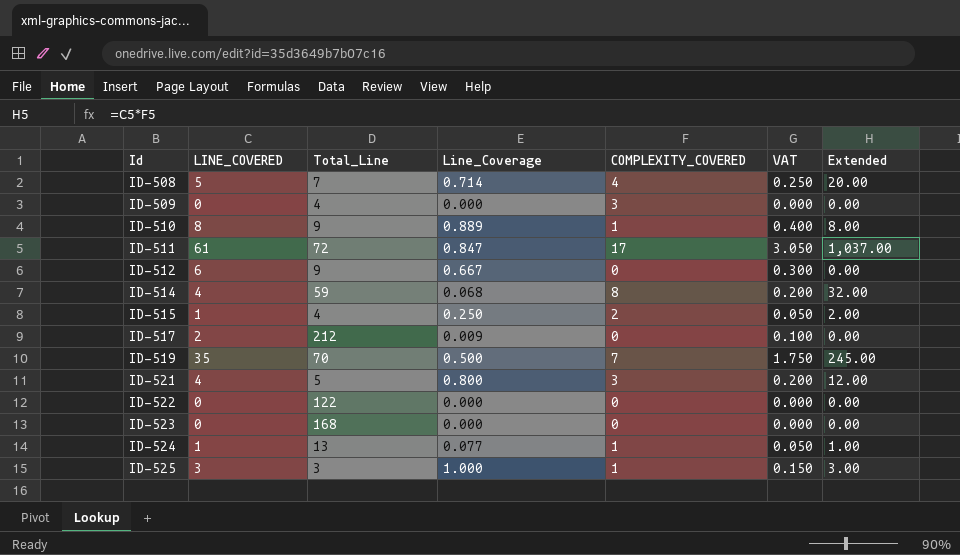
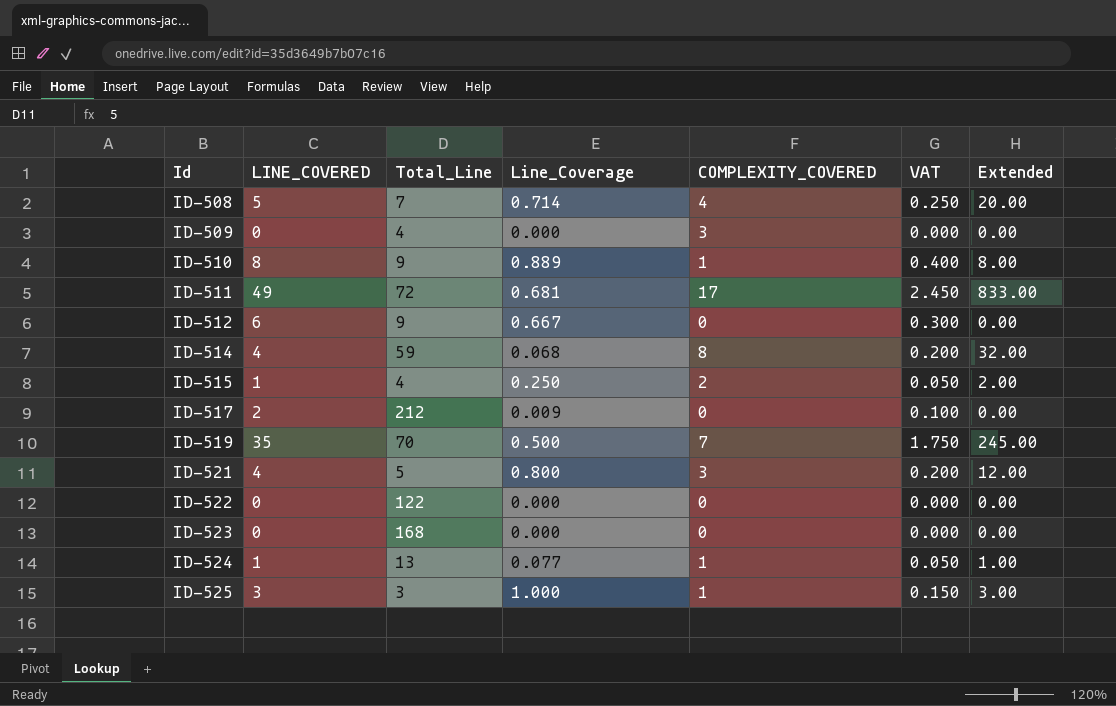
ID-511 | LINE_COVERED: 61 -> 49
ID-511 | Line_Coverage: 0.847 -> 0.681
ID-511 | VAT: 3.050 -> 2.450
ID-511 | Extended: 1,037.00 -> 833.00

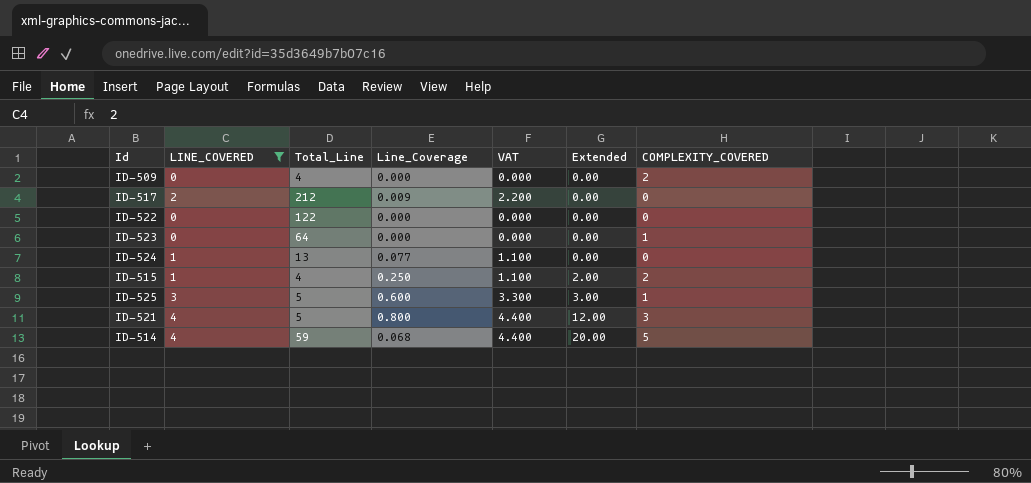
filter: none -> LINE_COVERED <= 4
row order: Id ascending -> Extended ascending
column VAT | formula: [LINE_COVERED] * 0.05 -> [LINE_COVERED] * 1.1
column COMPLEXITY_COVERED | position: 5 -> 7
ID-509 | COMPLEXITY_COVERED: 3 -> 2
ID-523 | Total_Line: 168 -> 64
ID-523 | COMPLEXITY_COVERED: 0 -> 1
ID-524 | Extended: 1.00 -> 0.00
ID-524 | COMPLEXITY_COVERED: 1 -> 0
ID-525 | Total_Line: 3 -> 5
ID-525 | Line_Coverage: 1.000 -> 0.600
ID-514 | Extended: 32.00 -> 20.00
ID-514 | COMPLEXITY_COVERED: 8 -> 5

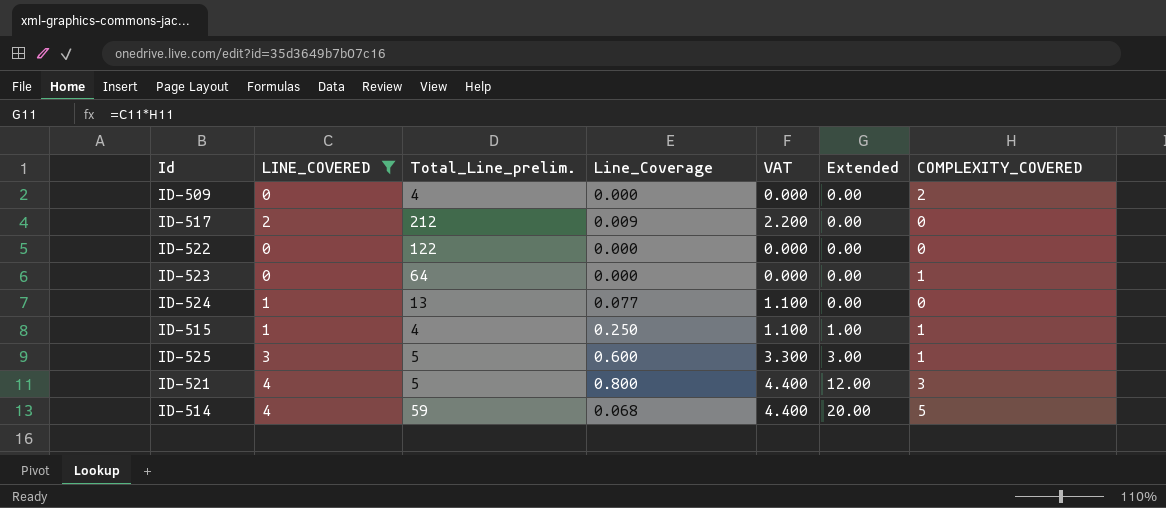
column name: Total_Line -> Total_Line_prelim.
ID-515 | Extended: 2.00 -> 1.00
ID-515 | COMPLEXITY_COVERED: 2 -> 1

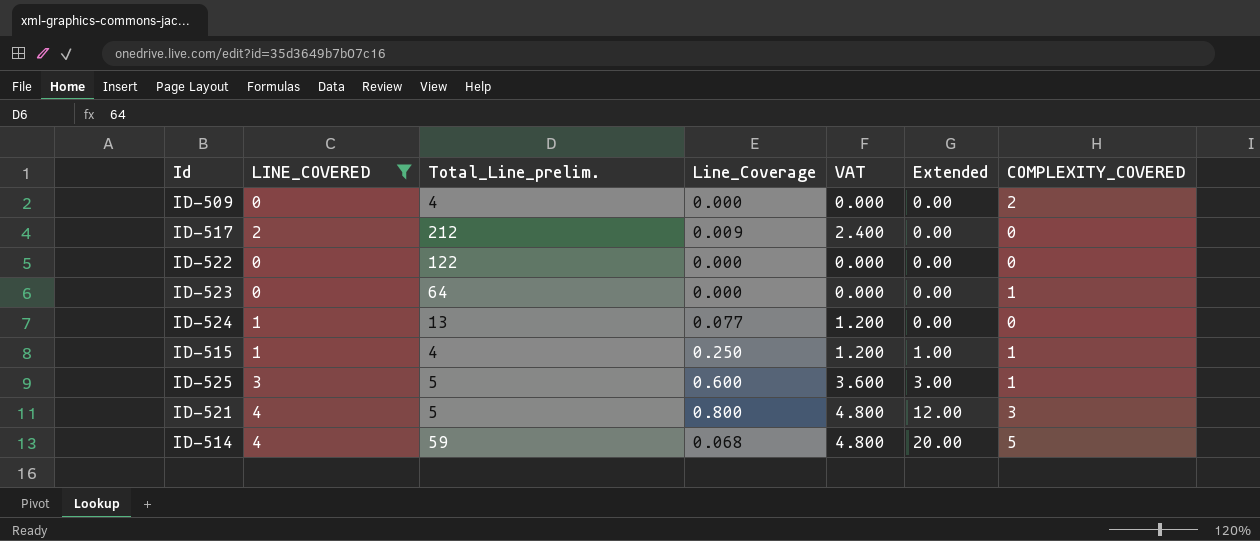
column VAT | formula: [LINE_COVERED] * 1.1 -> [LINE_COVERED] * 1.2

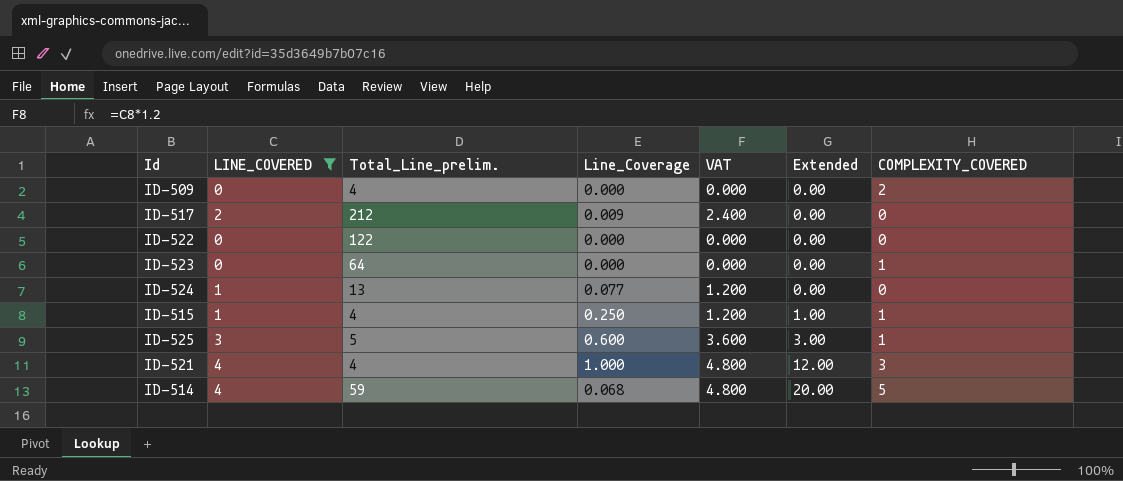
ID-521 | Total_Line_prelim.: 5 -> 4
ID-521 | Line_Coverage: 0.800 -> 1.000

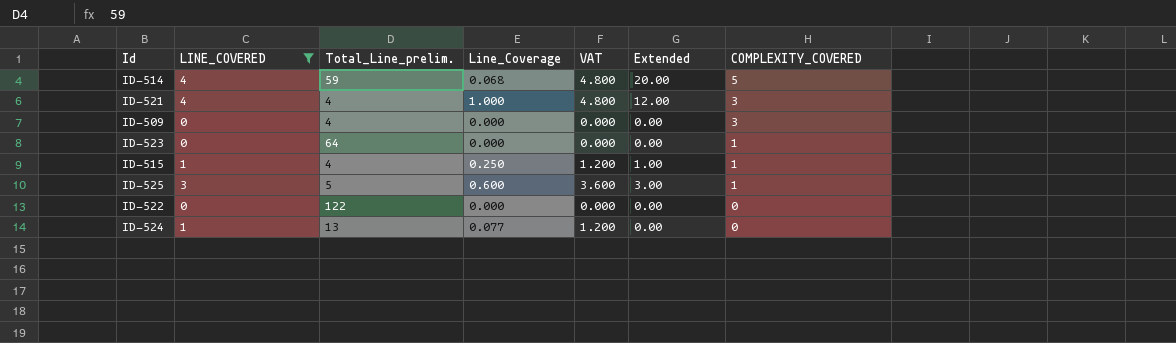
row order: Extended ascending -> COMPLEXITY_COVERED descending
row ID-517: 2 | 212 | 0.009 | 2.400 | 0.00 | 0 -> none
ID-509 | COMPLEXITY_COVERED: 2 -> 3

